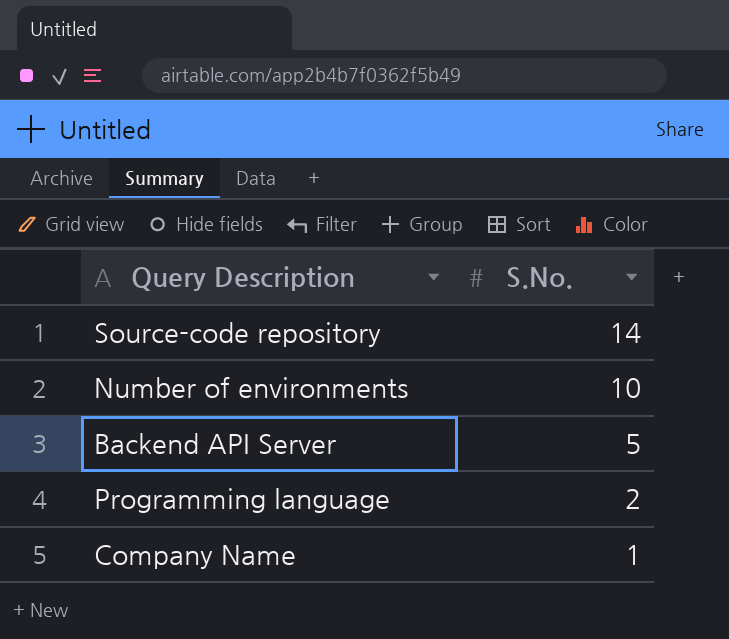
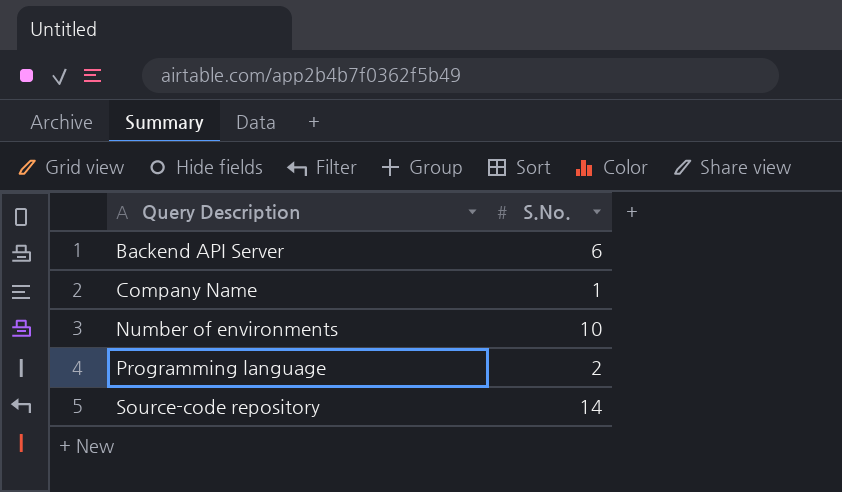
row order: S.No. descending -> Query Description ascending
Backend API Server | S.No.: 5 -> 6

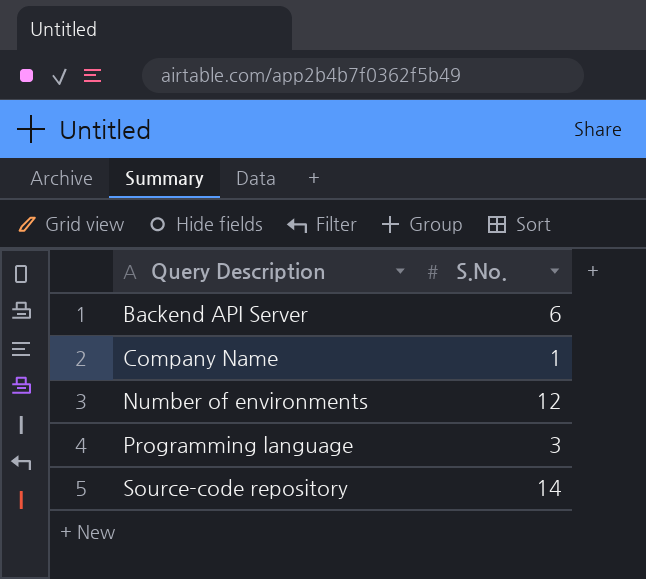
Number of environments | S.No.: 10 -> 12
Programming language | S.No.: 2 -> 3

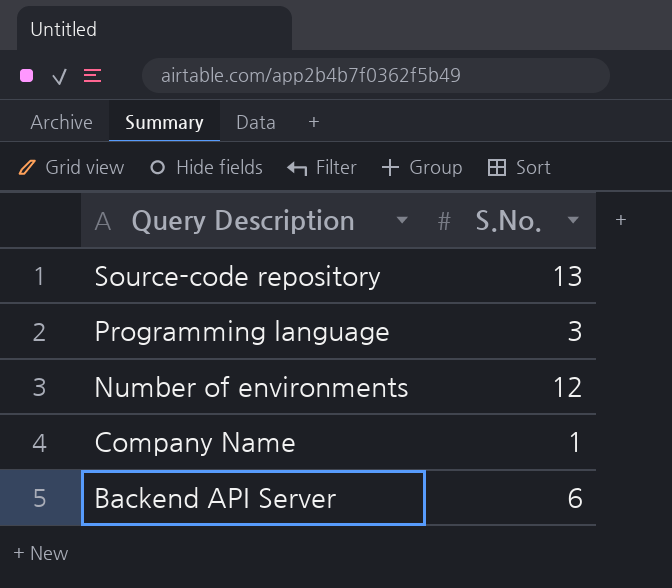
row order: Query Description ascending -> Query Description descending
Source-code repository | S.No.: 14 -> 13

